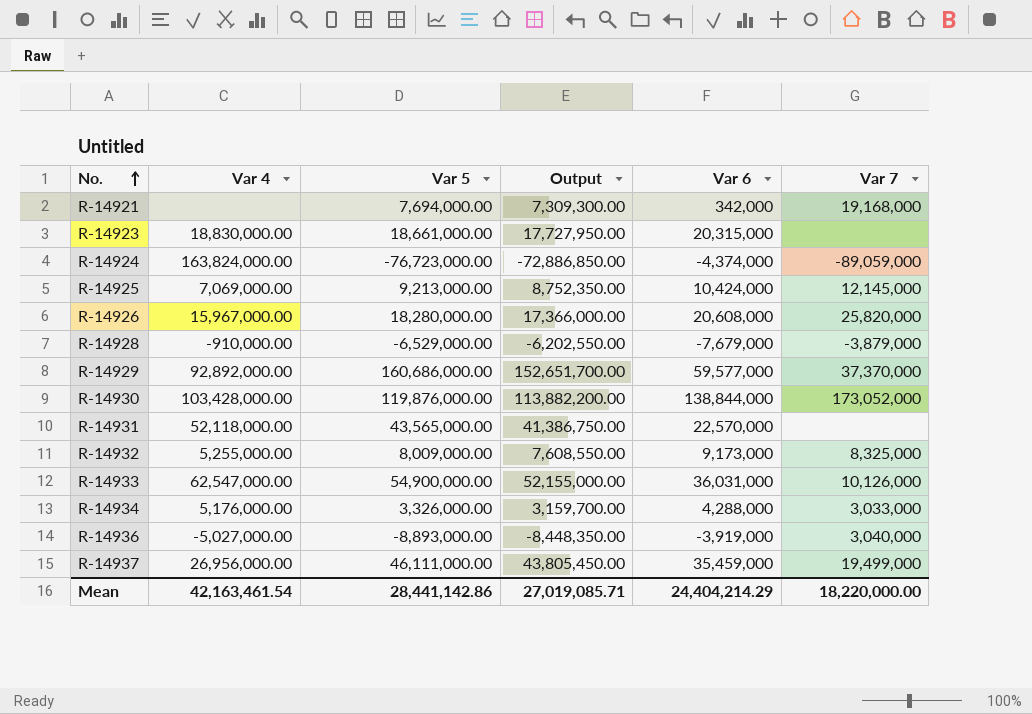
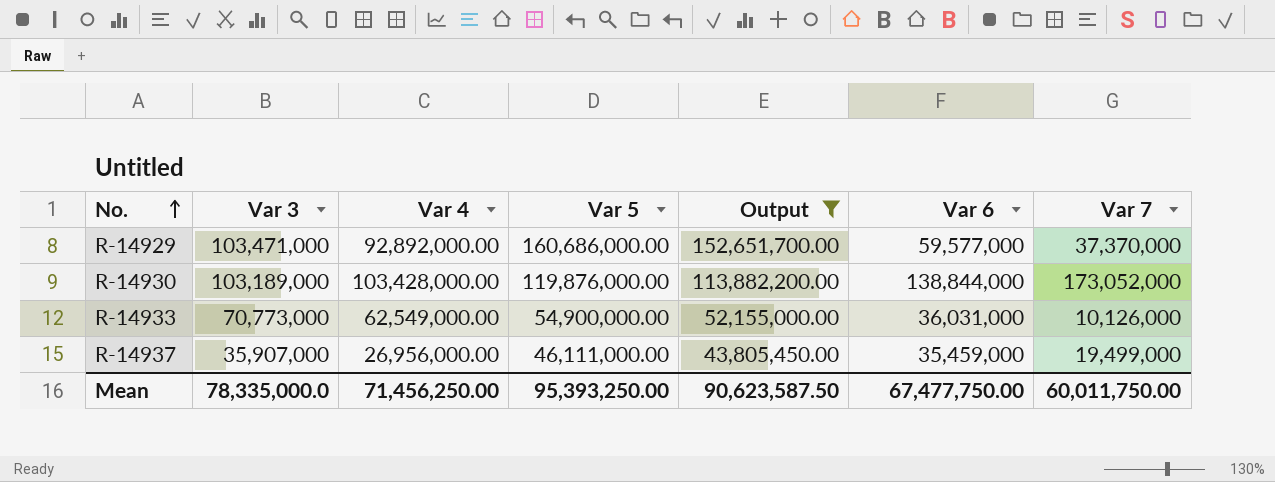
filter: none -> Output >= 43,805,450.00
column Var 3 | position: none -> 2
R-14933 | Var 4: 62,547,000.00 -> 62,549,000.00
Mean | Var 4: 42,163,461.54 -> 71,456,250.00
Mean | Var 5: 28,441,142.86 -> 95,393,250.00
Mean | Output: 27,019,085.71 -> 90,623,587.50
Mean | Var 6: 24,404,214.29 -> 67,477,750.00
Mean | Var 7: 18,220,000.00 -> 60,011,750.00

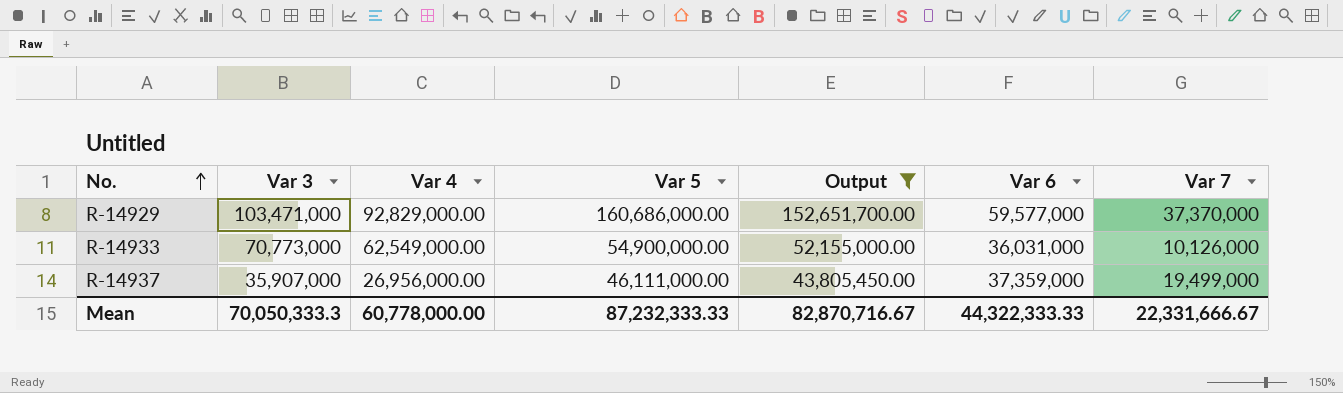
row R-14930: 103,189,000 | 103,428,000.00 | 119,876,000.00 | 113,882,200.00 | 138,844,000 | 173,052,000 -> none
R-14929 | Var 4: 92,892,000.00 -> 92,829,000.00
R-14937 | Var 6: 35,459,000 -> 37,359,000
Mean | Var 3: 78,335,000.0 -> 70,050,333.3
Mean | Var 4: 71,456,250.00 -> 60,778,000.00
Mean | Var 5: 95,393,250.00 -> 87,232,333.33
Mean | Output: 90,623,587.50 -> 82,870,716.67
Mean | Var 6: 67,477,750.00 -> 44,322,333.33
Mean | Var 7: 60,011,750.00 -> 22,331,666.67

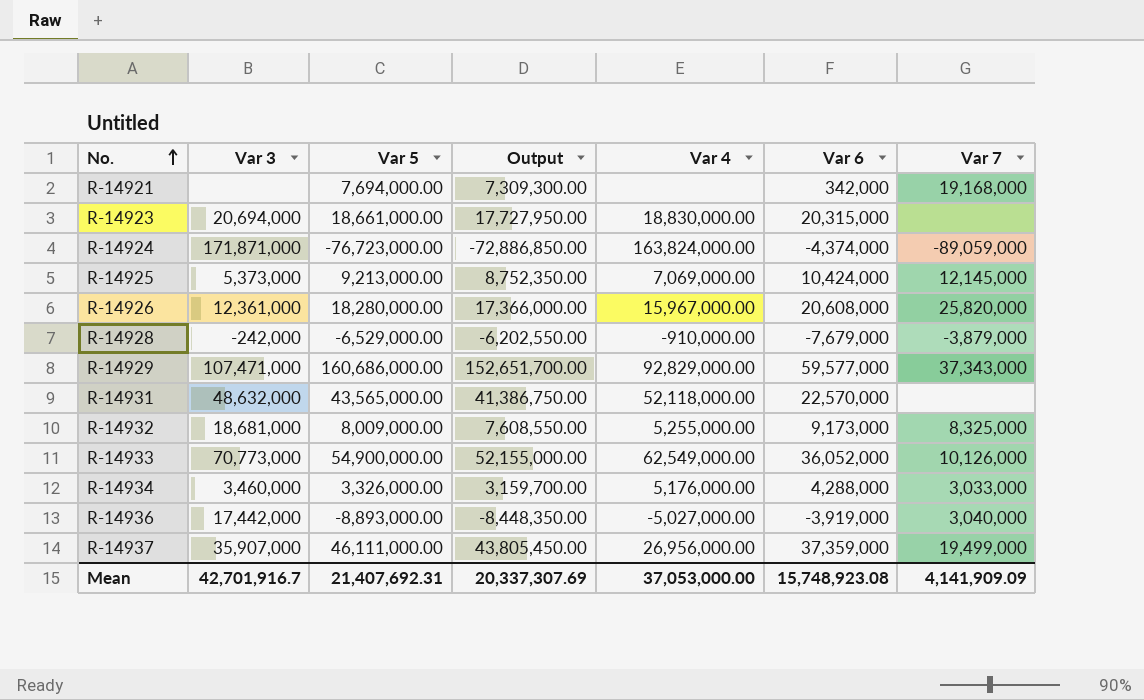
filter: Output >= 43,805,450.00 -> none
column Var 4 | position: 3 -> 5
R-14929 | Var 3: 103,471,000 -> 107,471,000
R-14929 | Var 7: 37,370,000 -> 37,343,000
R-14933 | Var 6: 36,031,000 -> 36,052,000
Mean | Var 3: 70,050,333.3 -> 42,701,916.7
Mean | Var 5: 87,232,333.33 -> 21,407,692.31
Mean | Output: 82,870,716.67 -> 20,337,307.69
Mean | Var 4: 60,778,000.00 -> 37,053,000.00
Mean | Var 6: 44,322,333.33 -> 15,748,923.08
Mean | Var 7: 22,331,666.67 -> 4,141,909.09

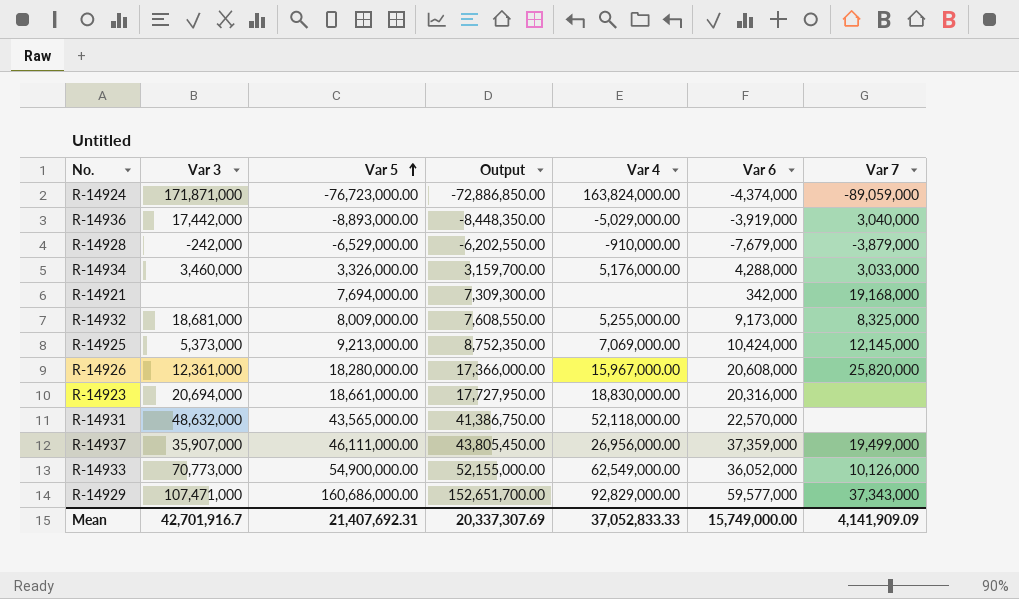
row order: No. ascending -> Var 5 ascending
R-14936 | Var 4: -5,027,000.00 -> -5,029,000.00
R-14923 | Var 6: 20,315,000 -> 20,316,000
Mean | Var 4: 37,053,000.00 -> 37,052,833.33
Mean | Var 6: 15,748,923.08 -> 15,749,000.00

